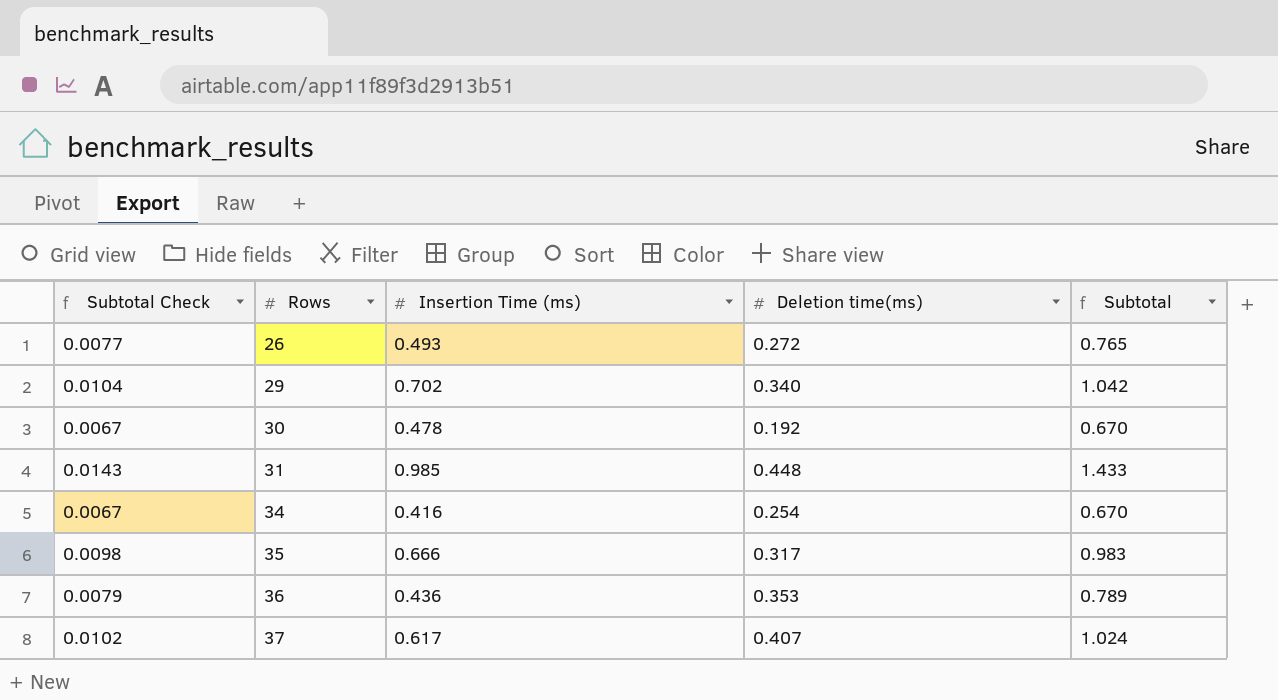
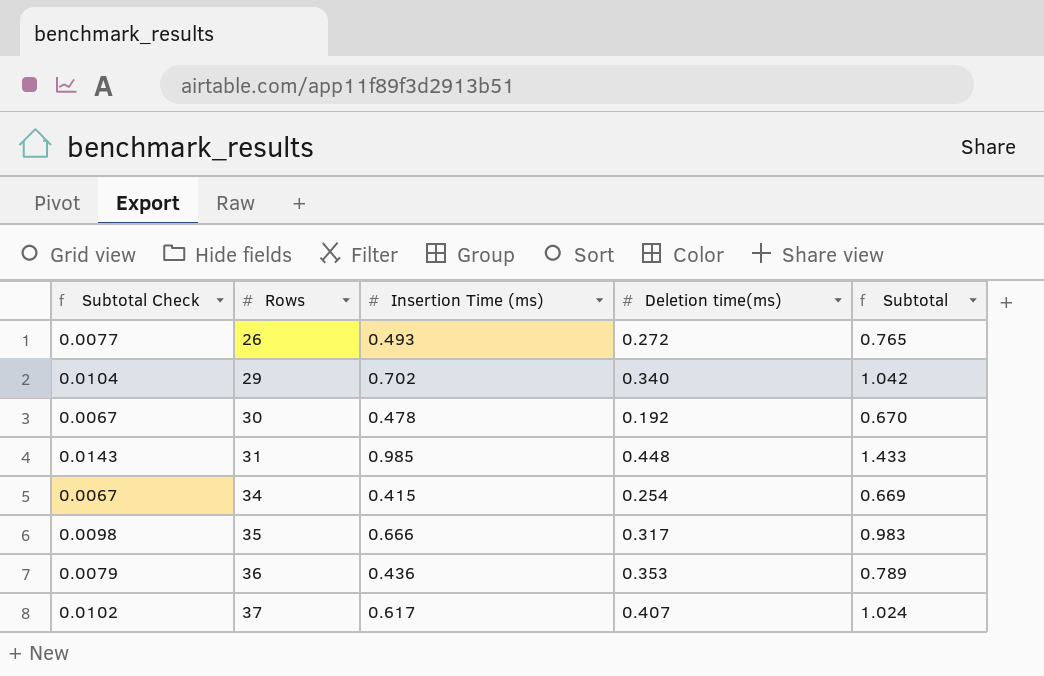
34 | Insertion Time (ms): 0.416 -> 0.415
34 | Subtotal: 0.670 -> 0.669

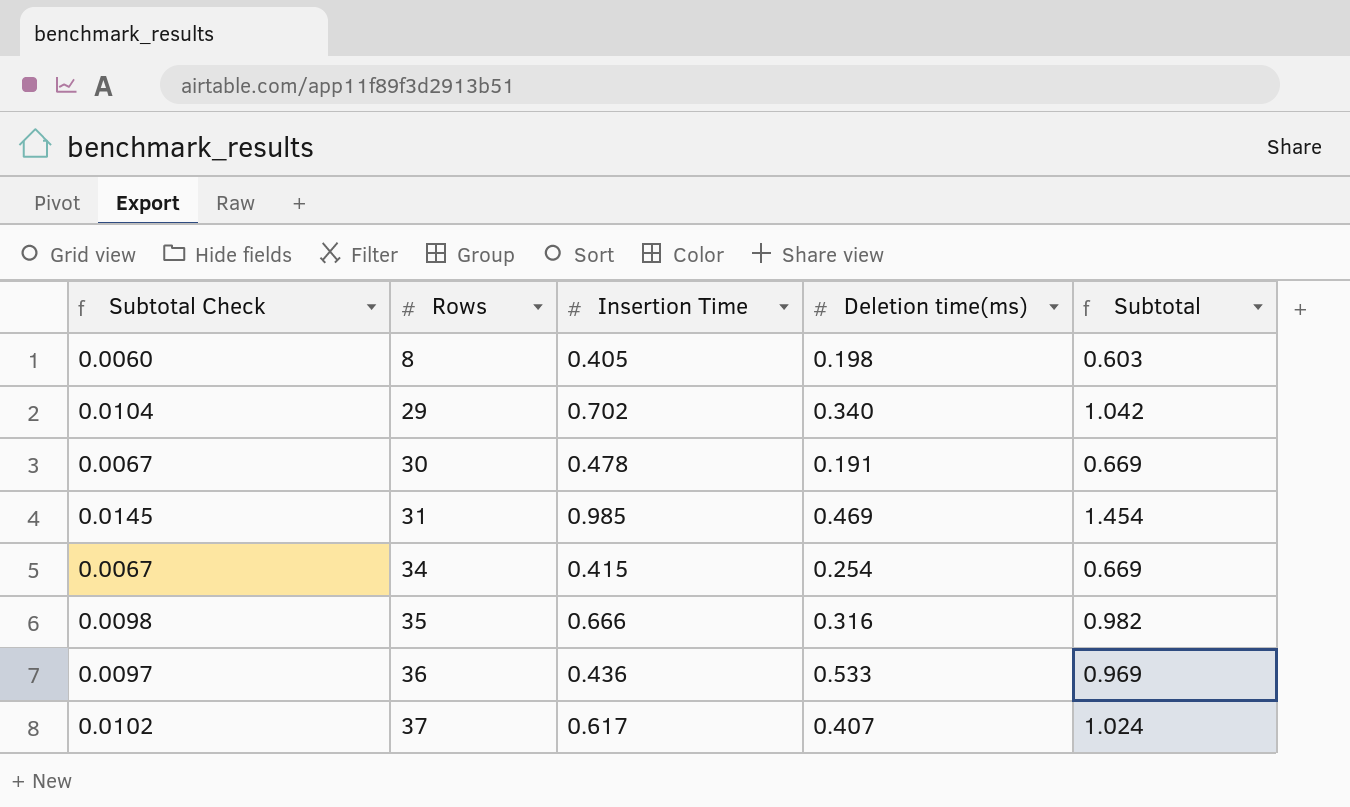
column name: Insertion Time (ms) -> Insertion Time
row 26: 0.0077 | 0.493 | 0.272 | 0.765 -> none
row 8: none -> 0.0060 | 0.405 | 0.198 | 0.603
30 | Deletion time(ms): 0.192 -> 0.191
30 | Subtotal: 0.670 -> 0.669
31 | Subtotal Check: 0.0143 -> 0.0145
31 | Deletion time(ms): 0.448 -> 0.469
31 | Subtotal: 1.433 -> 1.454
35 | Deletion time(ms): 0.317 -> 0.316
35 | Subtotal: 0.983 -> 0.982
36 | Subtotal Check: 0.0079 -> 0.0097
36 | Deletion time(ms): 0.353 -> 0.533
36 | Subtotal: 0.789 -> 0.969

